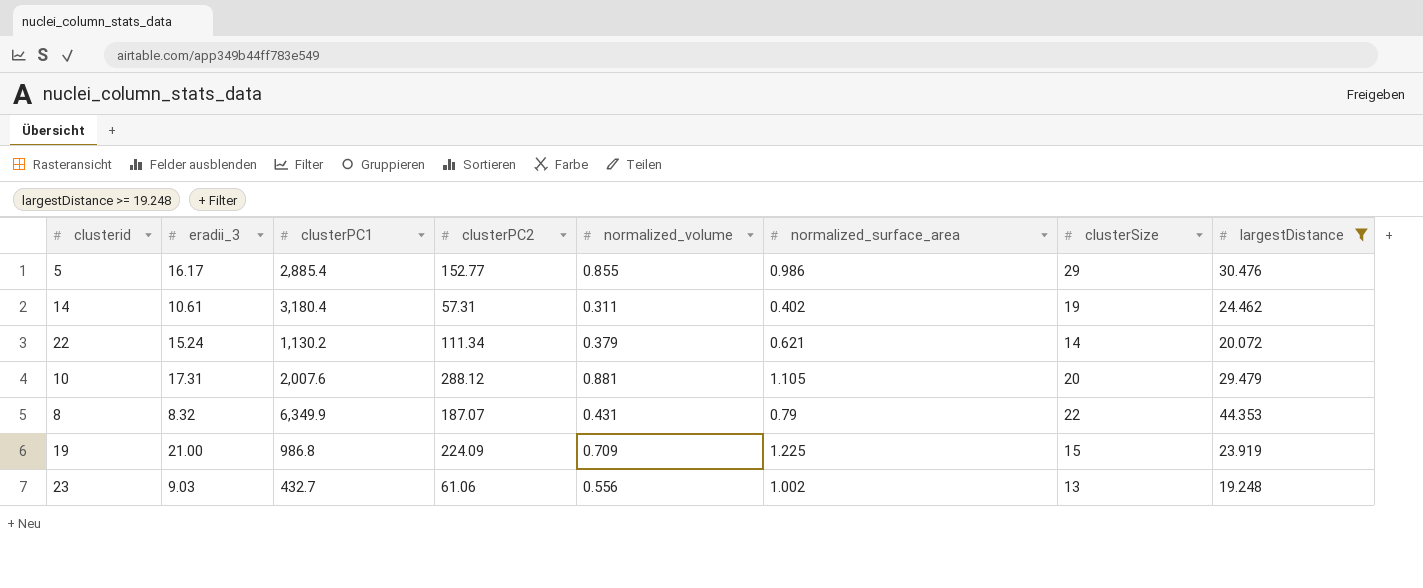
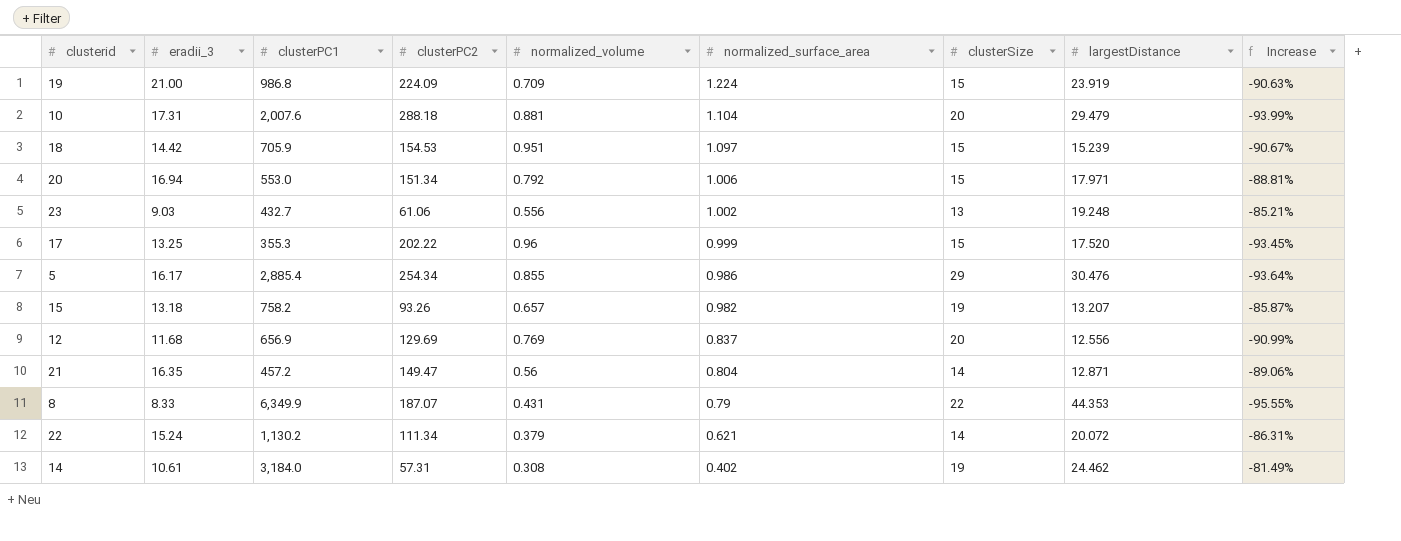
filter: largestDistance >= 19.248 -> none
row order: none -> normalized_surface_area descending
column Increase | formula: none -> ([eradii_3] - [clusterPC2]) / [clusterPC2]
19 | normalized_surface_area: 1.225 -> 1.224
10 | clusterPC2: 288.12 -> 288.18
10 | normalized_surface_area: 1.105 -> 1.104
5 | clusterPC2: 152.77 -> 254.34
8 | eradii_3: 8.32 -> 8.33
14 | clusterPC1: 3,180.4 -> 3,184.0
14 | normalized_volume: 0.311 -> 0.308

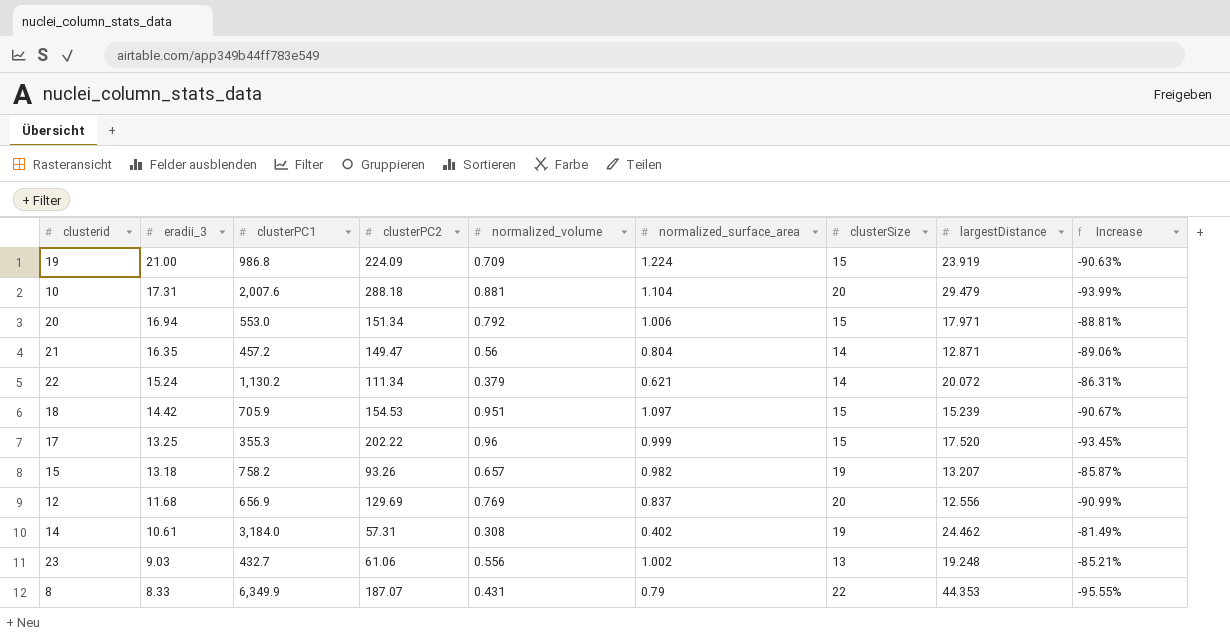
row order: normalized_surface_area descending -> eradii_3 descending
row 5: 16.17 | 2,885.4 | 254.34 | 0.855 | 0.986 | 29 | 30.476 | -93.64% -> none

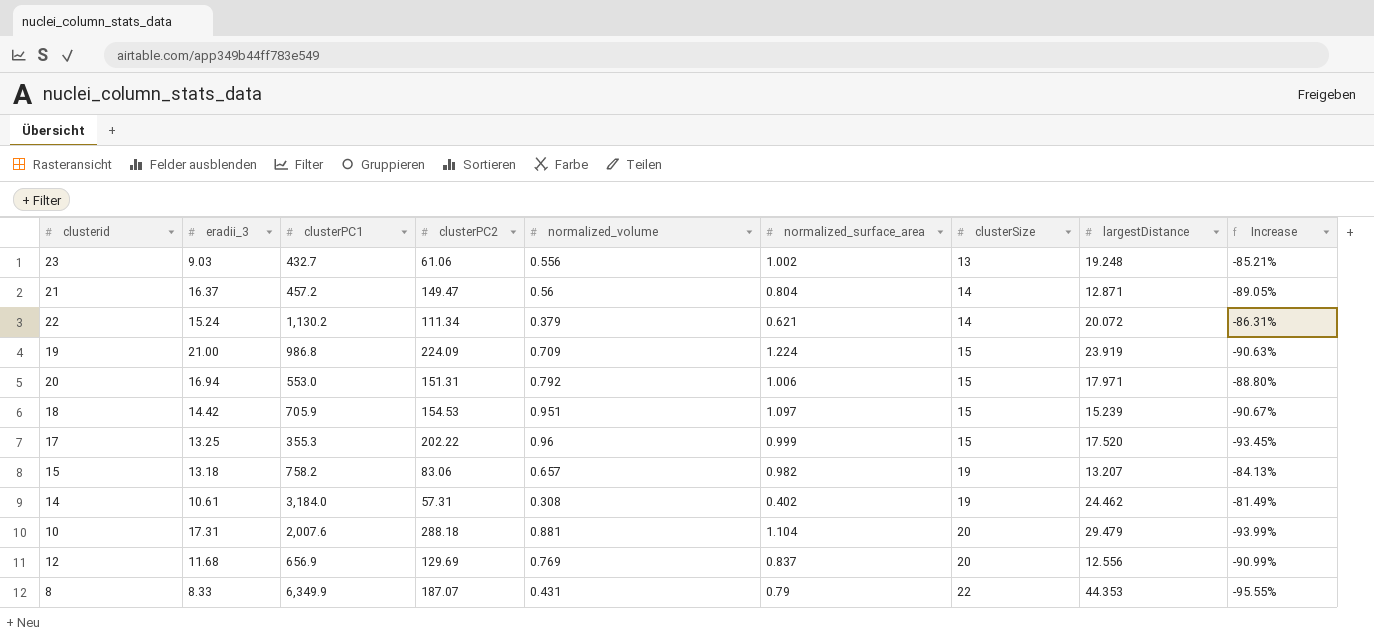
row order: eradii_3 descending -> clusterSize ascending
21 | eradii_3: 16.35 -> 16.37
21 | Increase: -89.06% -> -89.05%
20 | clusterPC2: 151.34 -> 151.31
20 | Increase: -88.81% -> -88.80%
15 | clusterPC2: 93.26 -> 83.06
15 | Increase: -85.87% -> -84.13%

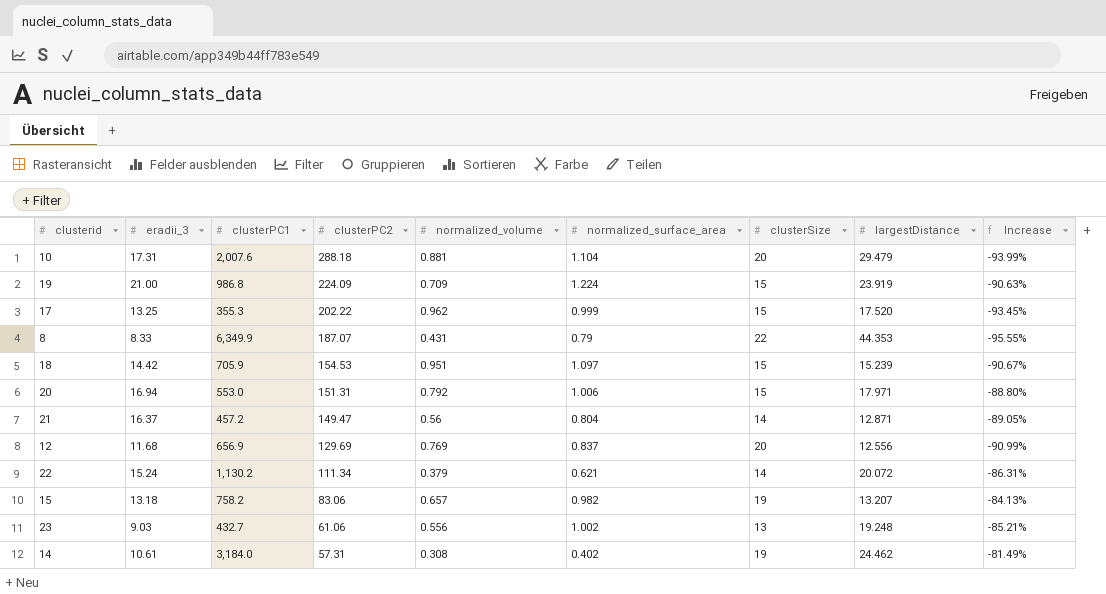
row order: clusterSize ascending -> clusterPC2 descending
17 | normalized_volume: 0.96 -> 0.962

